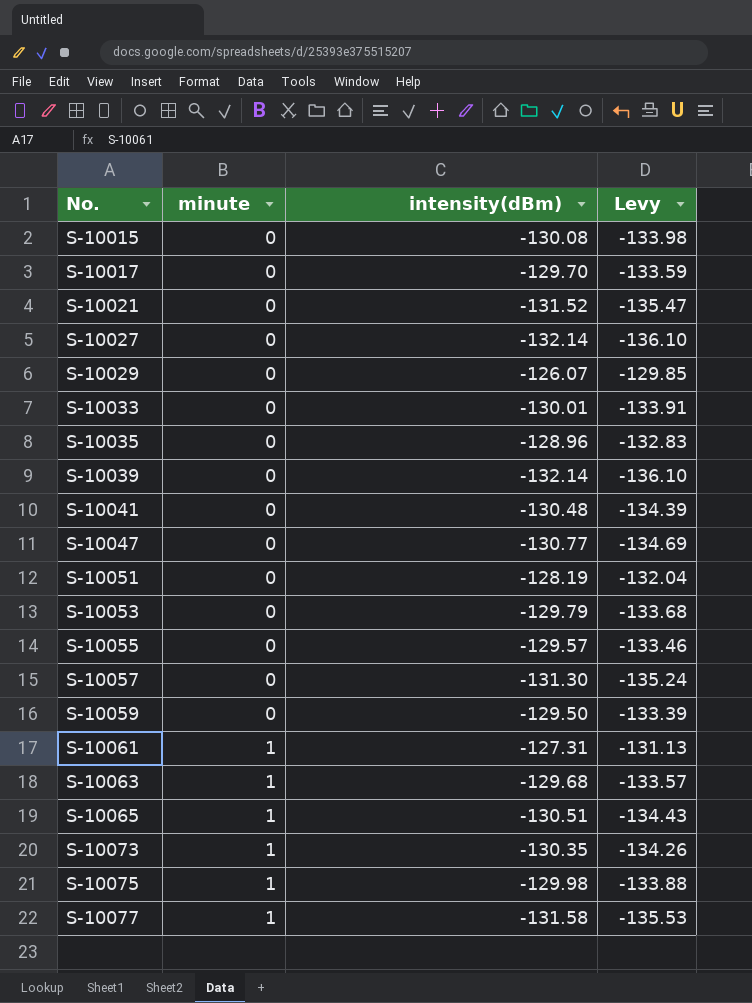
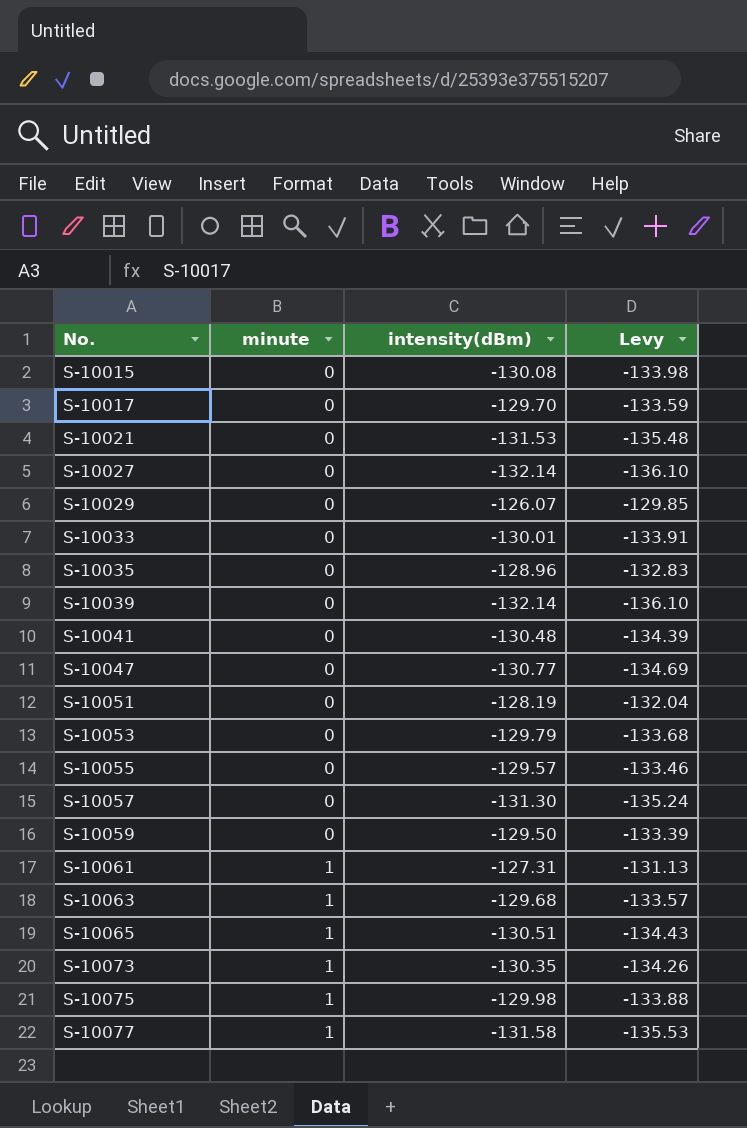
S-10021 | intensity(dBm): -131.52 -> -131.53
S-10021 | Levy: -135.47 -> -135.48

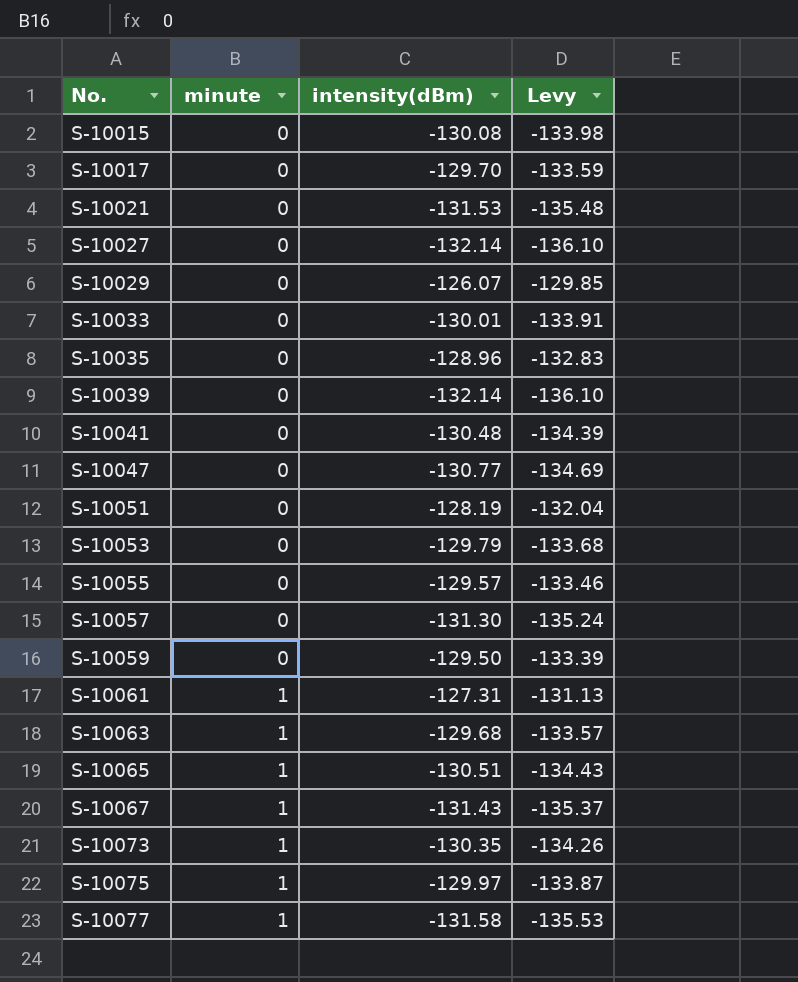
row S-10067: none -> 1 | -131.43 | -135.37
S-10075 | intensity(dBm): -129.98 -> -129.97
S-10075 | Levy: -133.88 -> -133.87

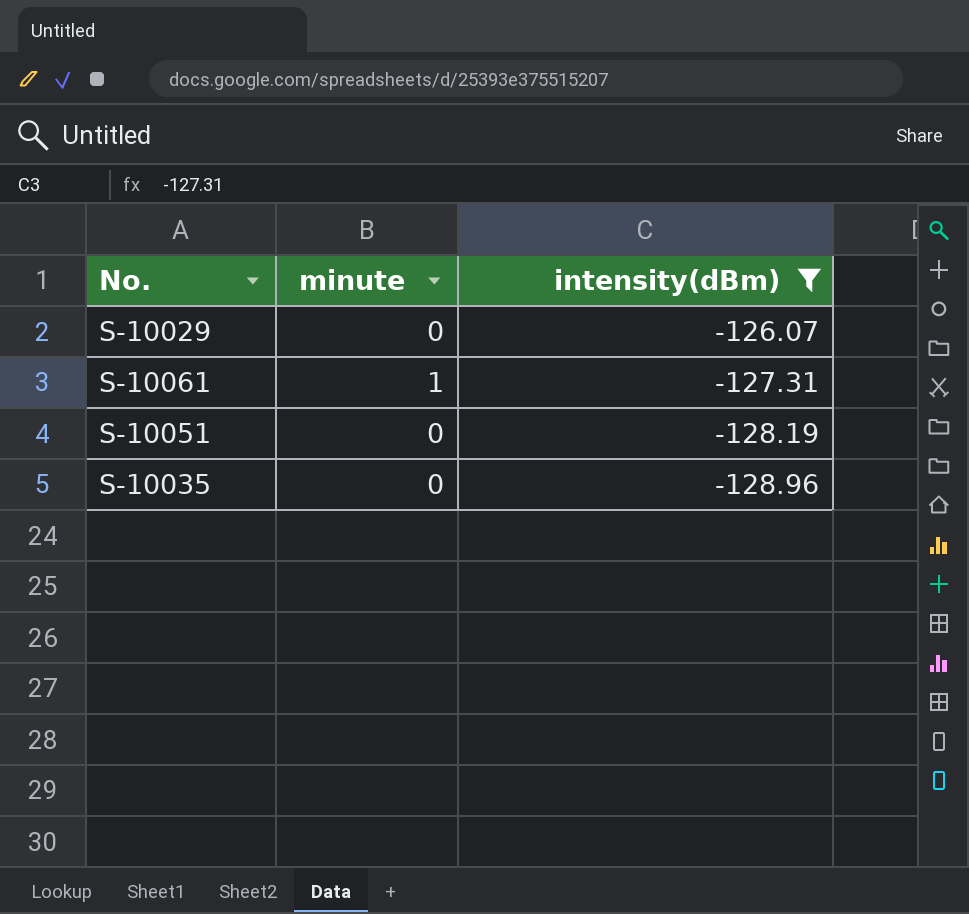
filter: none -> intensity(dBm) >= -128.96
row order: No. ascending -> intensity(dBm) descending
column Levy | formula: [intensity(dBm)] * 1.03 -> none

